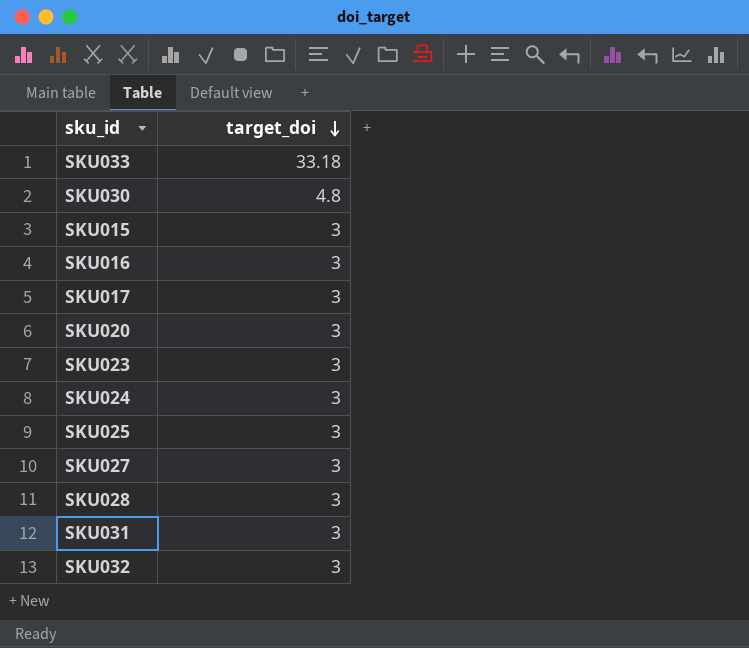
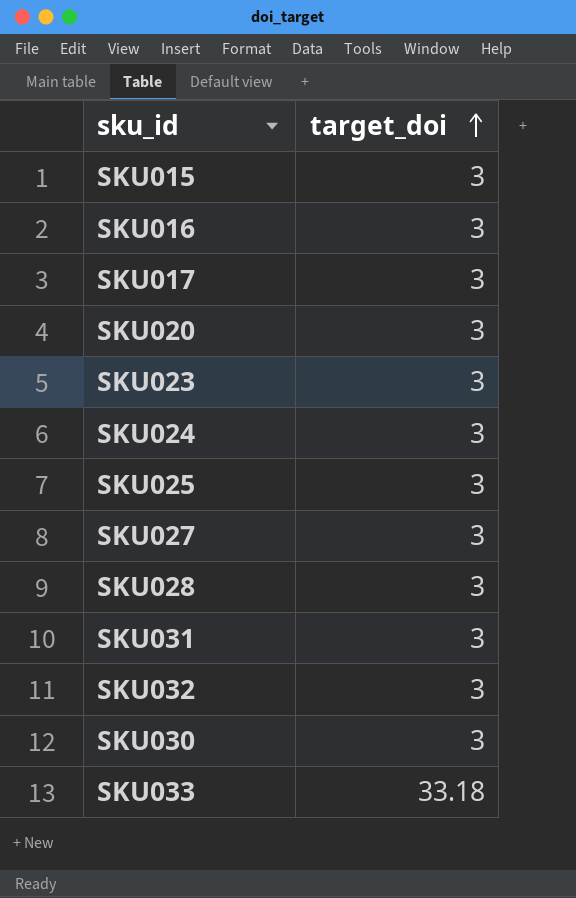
row order: target_doi descending -> target_doi ascending
SKU030 | target_doi: 4.8 -> 3

